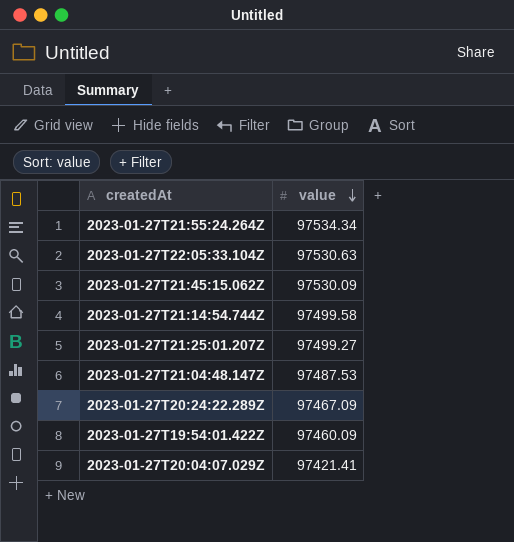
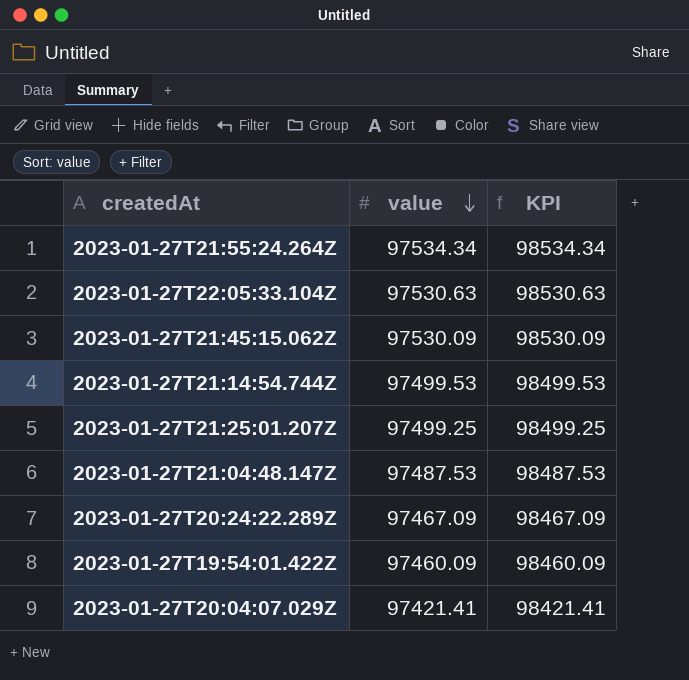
column KPI | formula: none -> [value] + 1000
2023-01-27T21:14:54.744Z | value: 97499.58 -> 97499.53
2023-01-27T21:25:01.207Z | value: 97499.27 -> 97499.25

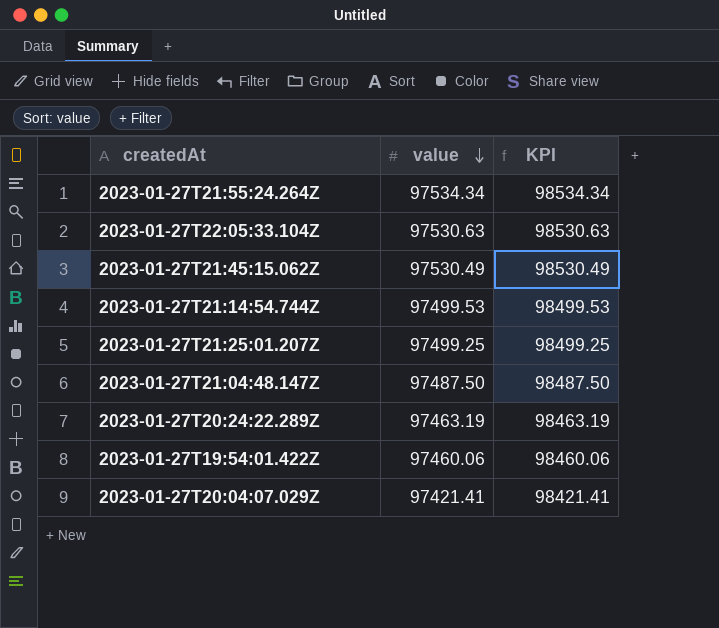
2023-01-27T21:45:15.062Z | value: 97530.09 -> 97530.49
2023-01-27T21:45:15.062Z | KPI: 98530.09 -> 98530.49
2023-01-27T21:04:48.147Z | value: 97487.53 -> 97487.50
2023-01-27T21:04:48.147Z | KPI: 98487.53 -> 98487.50
2023-01-27T20:24:22.289Z | value: 97467.09 -> 97463.19
2023-01-27T20:24:22.289Z | KPI: 98467.09 -> 98463.19
2023-01-27T19:54:01.422Z | value: 97460.09 -> 97460.06
2023-01-27T19:54:01.422Z | KPI: 98460.09 -> 98460.06

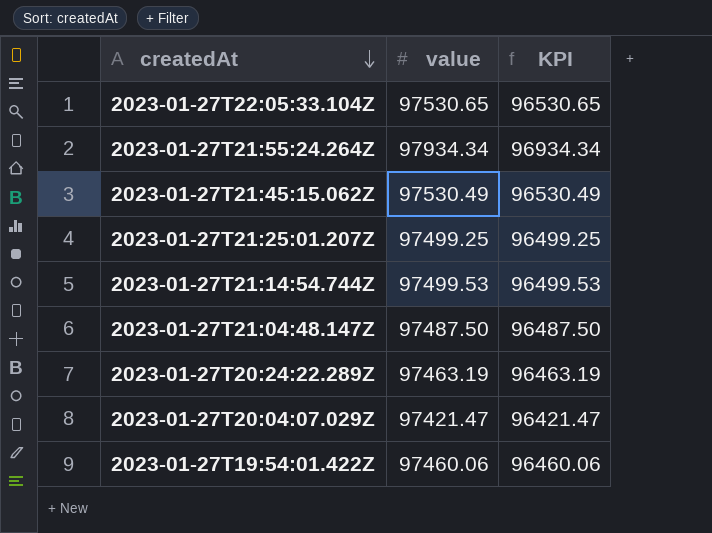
row order: value descending -> createdAt descending
column KPI | formula: [value] + 1000 -> [value] - 1000
2023-01-27T22:05:33.104Z | value: 97530.63 -> 97530.65
2023-01-27T21:55:24.264Z | value: 97534.34 -> 97934.34
2023-01-27T20:04:07.029Z | value: 97421.41 -> 97421.47

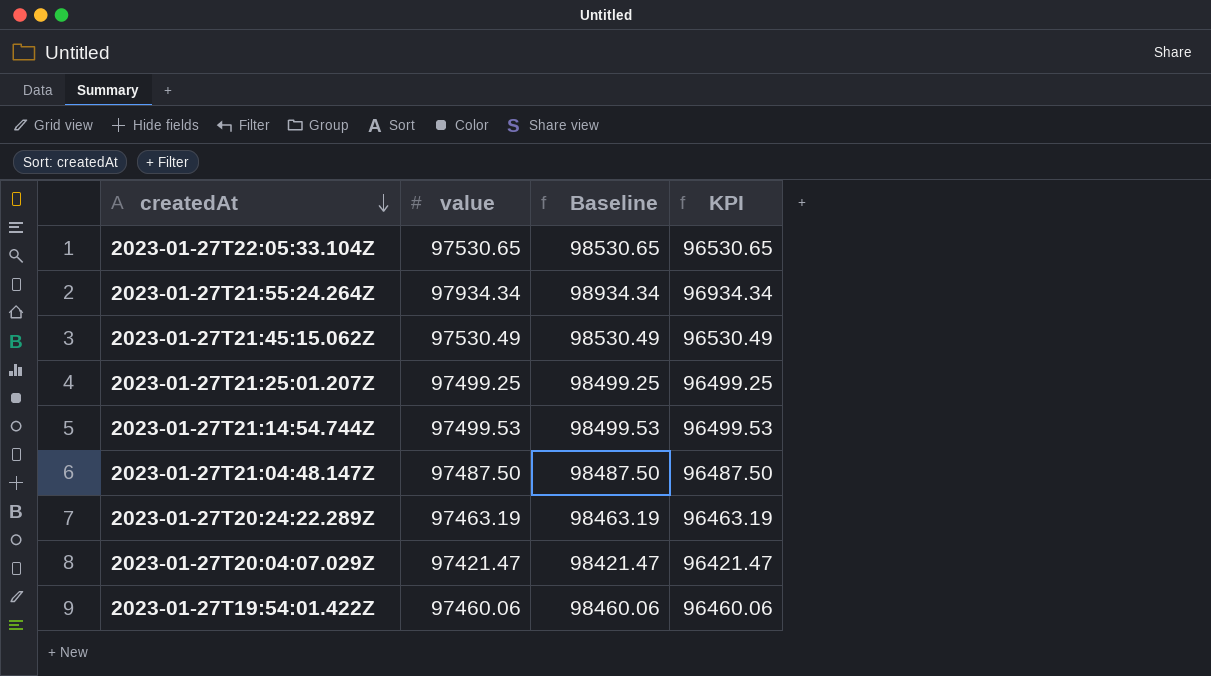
column Baseline | formula: none -> [value] + 1000

